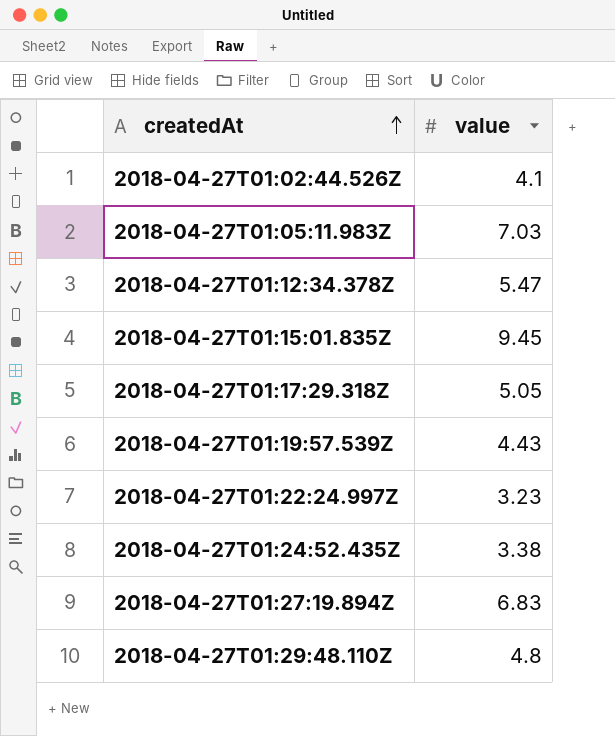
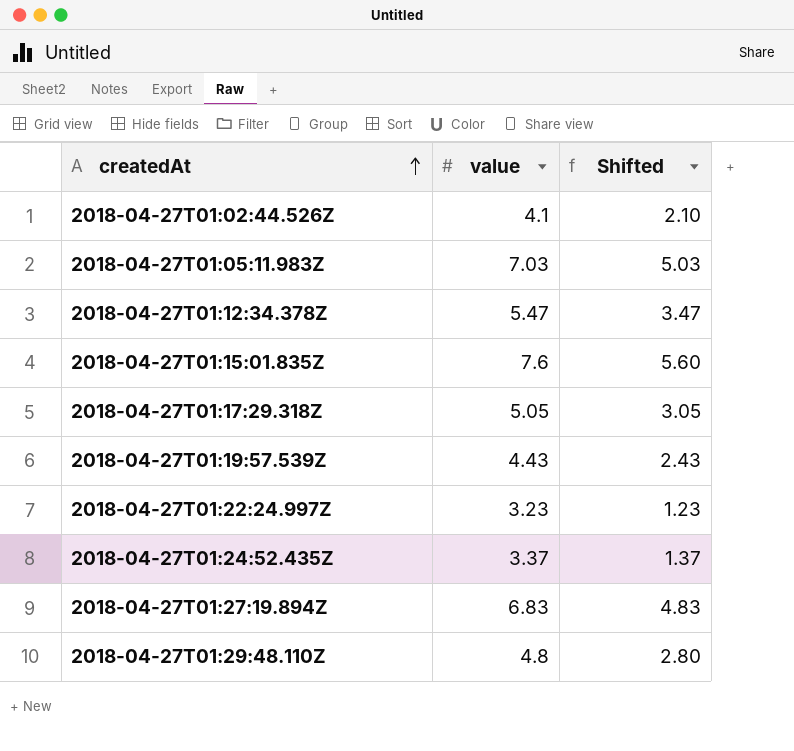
column Shifted | formula: none -> [value] - 2
2018-04-27T01:15:01.835Z | value: 9.45 -> 7.6
2018-04-27T01:24:52.435Z | value: 3.38 -> 3.37

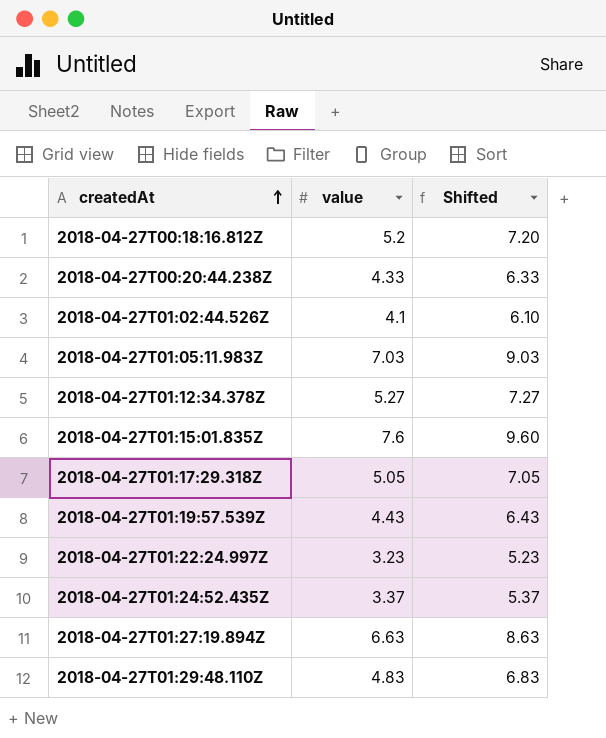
column Shifted | formula: [value] - 2 -> [value] + 2
row 2018-04-27T00:18:16.812Z: none -> 5.2 | 7.20
row 2018-04-27T00:20:44.238Z: none -> 4.33 | 6.33
2018-04-27T01:12:34.378Z | value: 5.47 -> 5.27
2018-04-27T01:27:19.894Z | value: 6.83 -> 6.63
2018-04-27T01:29:48.110Z | value: 4.8 -> 4.83

